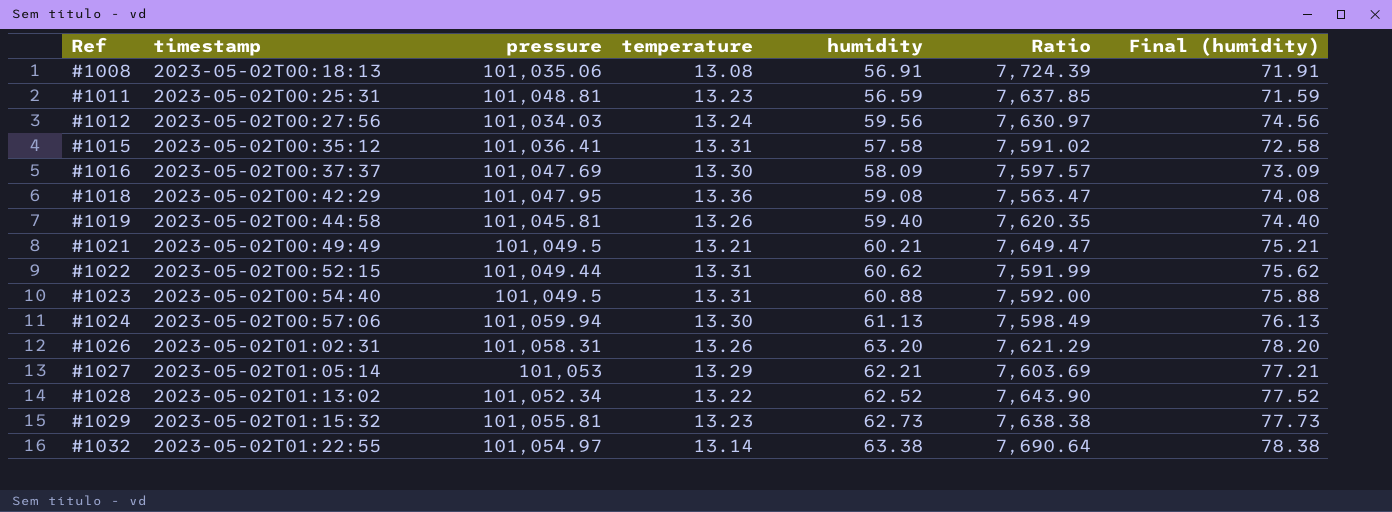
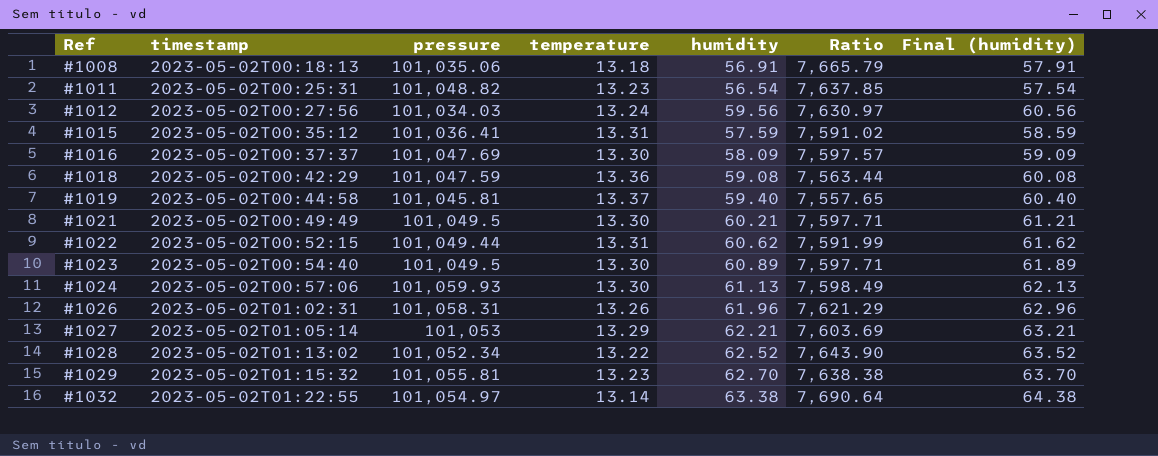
column Final (humidity) | formula: [humidity] + 15 -> [humidity] + 1
#1008 | temperature: 13.08 -> 13.18
#1008 | Ratio: 7,724.39 -> 7,665.79
#1011 | pressure: 101,048.81 -> 101,048.82
#1011 | humidity: 56.59 -> 56.54
#1015 | humidity: 57.58 -> 57.59
#1018 | pressure: 101,047.95 -> 101,047.59
#1018 | Ratio: 7,563.47 -> 7,563.44
#1019 | temperature: 13.26 -> 13.37
#1019 | Ratio: 7,620.35 -> 7,557.65
#1021 | temperature: 13.21 -> 13.30
#1021 | Ratio: 7,649.47 -> 7,597.71
#1023 | temperature: 13.31 -> 13.30
#1023 | humidity: 60.88 -> 60.89
#1023 | Ratio: 7,592.00 -> 7,597.71
#1024 | pressure: 101,059.94 -> 101,059.93
#1026 | humidity: 63.20 -> 61.96
#1029 | humidity: 62.73 -> 62.70

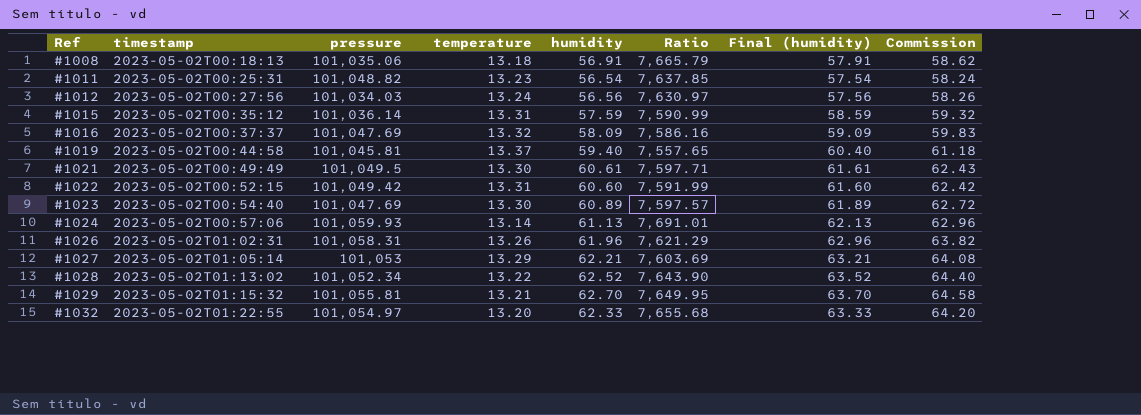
column Commission | formula: none -> [humidity] * 1.03
row #1018: 2023-05-02T00:42:29 | 101,047.59 | 13.36 | 59.08 | 7,563.44 | 60.08 -> none
#1012 | humidity: 59.56 -> 56.56
#1012 | Final (humidity): 60.56 -> 57.56
#1015 | pressure: 101,036.41 -> 101,036.14
#1015 | Ratio: 7,591.02 -> 7,590.99
#1016 | temperature: 13.30 -> 13.32
#1016 | Ratio: 7,597.57 -> 7,586.16
#1021 | humidity: 60.21 -> 60.61
#1021 | Final (humidity): 61.21 -> 61.61
#1022 | pressure: 101,049.44 -> 101,049.42
#1022 | humidity: 60.62 -> 60.60
#1022 | Final (humidity): 61.62 -> 61.60
#1023 | pressure: 101,049.5 -> 101,047.69
#1023 | Ratio: 7,597.71 -> 7,597.57
#1024 | temperature: 13.30 -> 13.14
#1024 | Ratio: 7,598.49 -> 7,691.01
#1029 | temperature: 13.23 -> 13.21
#1029 | Ratio: 7,638.38 -> 7,649.95
#1032 | temperature: 13.14 -> 13.20
#1032 | humidity: 63.38 -> 62.33
#1032 | Ratio: 7,690.64 -> 7,655.68
#1032 | Final (humidity): 64.38 -> 63.33

